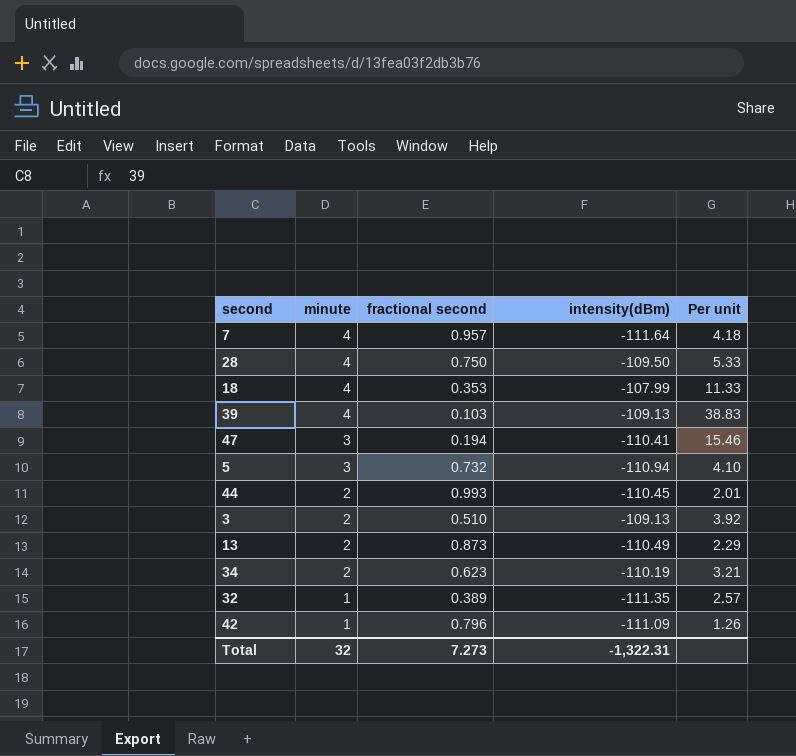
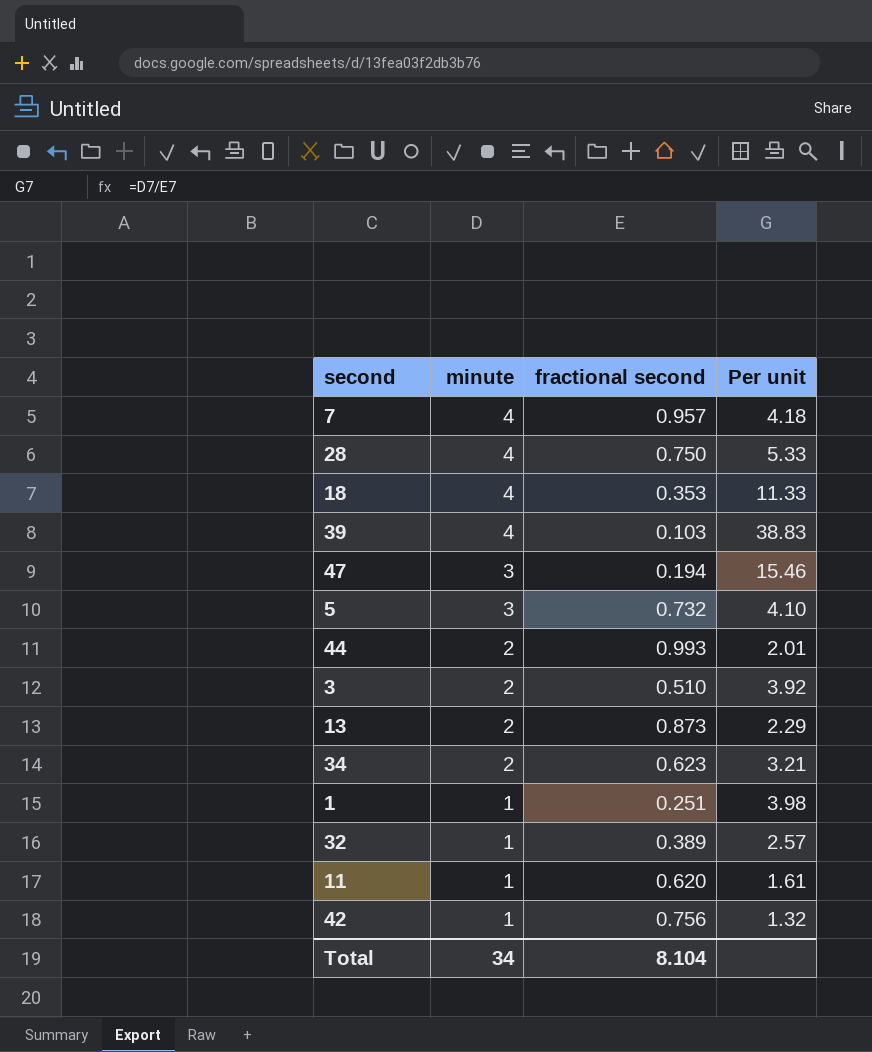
column intensity(dBm) | position: 4 -> none
row 1: none -> 1 | 0.251 | 3.98
row 11: none -> 1 | 0.620 | 1.61
42 | fractional second: 0.796 -> 0.756
42 | Per unit: 1.26 -> 1.32
Total | minute: 32 -> 34
Total | fractional second: 7.273 -> 8.104

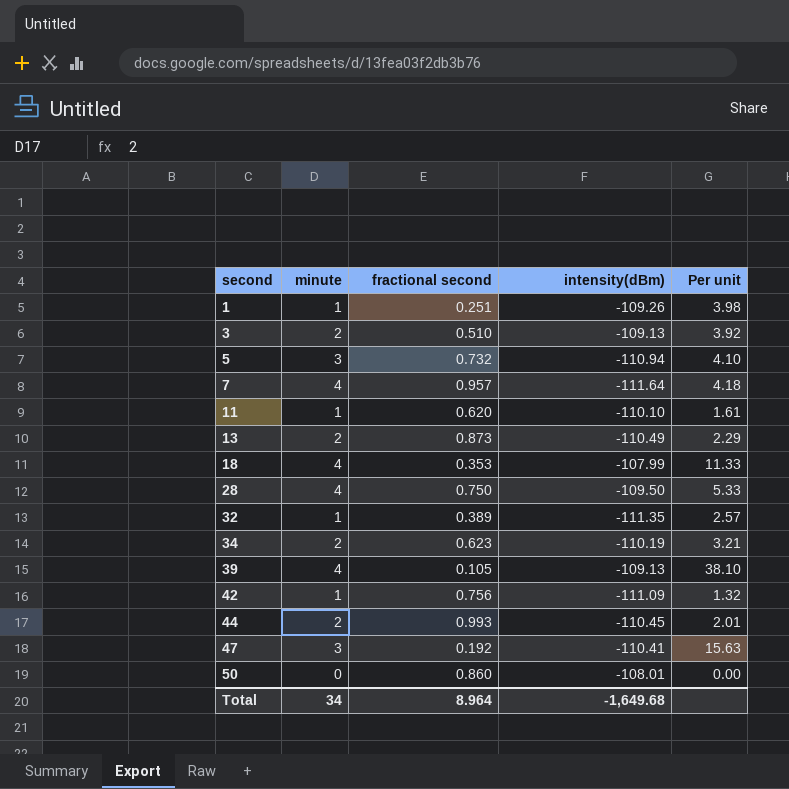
row order: minute descending -> second ascending
column intensity(dBm) | position: none -> 4
39 | fractional second: 0.103 -> 0.105
39 | Per unit: 38.83 -> 38.10
47 | fractional second: 0.194 -> 0.192
47 | Per unit: 15.46 -> 15.63
row 50: none -> 0 | 0.860 | -108.01 | 0.00
Total | fractional second: 8.104 -> 8.964

